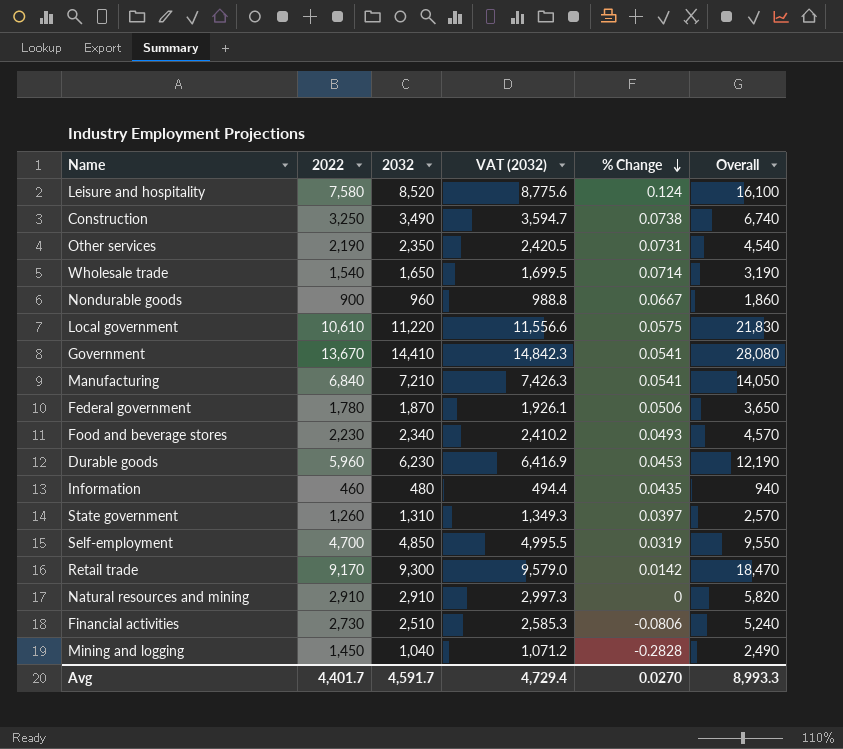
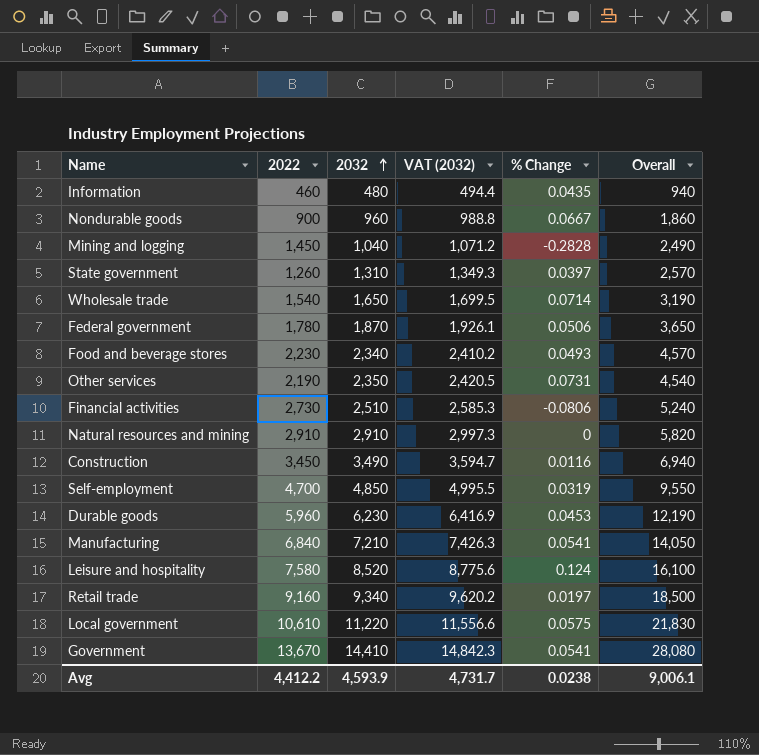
row order: % Change descending -> 2032 ascending
Construction | 2022: 3,250 -> 3,450
Construction | % Change: 0.0738 -> 0.0116
Construction | Overall: 6,740 -> 6,940
Retail trade | 2022: 9,170 -> 9,160
Retail trade | 2032: 9,300 -> 9,340
Retail trade | VAT (2032): 9,579.0 -> 9,620.2
Retail trade | % Change: 0.0142 -> 0.0197
Retail trade | Overall: 18,470 -> 18,500
Avg | 2022: 4,401.7 -> 4,412.2
Avg | 2032: 4,591.7 -> 4,593.9
Avg | VAT (2032): 4,729.4 -> 4,731.7
Avg | % Change: 0.0270 -> 0.0238
Avg | Overall: 8,993.3 -> 9,006.1

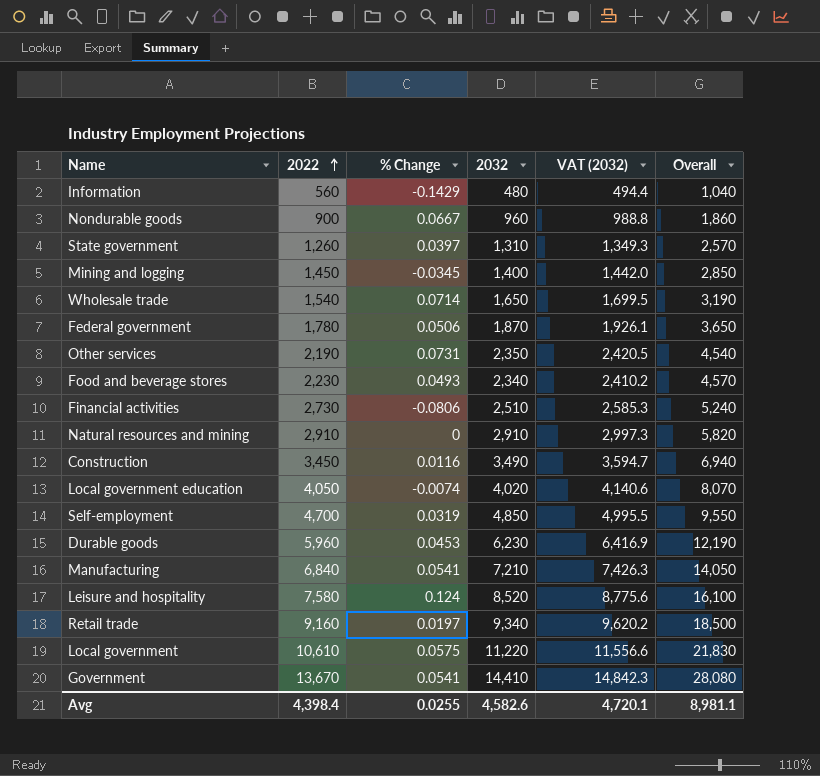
row order: 2032 ascending -> 2022 ascending
column % Change | position: 5 -> 3
Information | 2022: 460 -> 560
Information | % Change: 0.0435 -> -0.1429
Information | Overall: 940 -> 1,040
Mining and logging | % Change: -0.2828 -> -0.0345
Mining and logging | 2032: 1,040 -> 1,400
Mining and logging | VAT (2032): 1,071.2 -> 1,442.0
Mining and logging | Overall: 2,490 -> 2,850
row Local government education: none -> 4,050 | -0.0074 | 4,020 | 4,140.6 | 8,070
Avg | 2022: 4,412.2 -> 4,398.4
Avg | % Change: 0.0238 -> 0.0255
Avg | 2032: 4,593.9 -> 4,582.6
Avg | VAT (2032): 4,731.7 -> 4,720.1
Avg | Overall: 9,006.1 -> 8,981.1

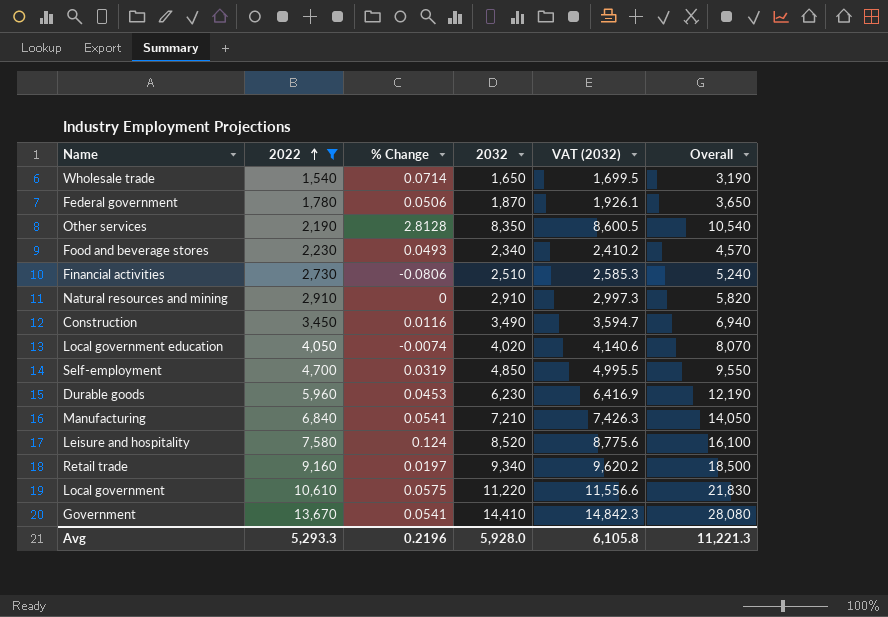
filter: none -> 2022 >= 1,540
Other services | % Change: 0.0731 -> 2.8128
Other services | 2032: 2,350 -> 8,350
Other services | VAT (2032): 2,420.5 -> 8,600.5
Other services | Overall: 4,540 -> 10,540
Avg | 2022: 4,398.4 -> 5,293.3
Avg | % Change: 0.0255 -> 0.2196
Avg | 2032: 4,582.6 -> 5,928.0
Avg | VAT (2032): 4,720.1 -> 6,105.8
Avg | Overall: 8,981.1 -> 11,221.3

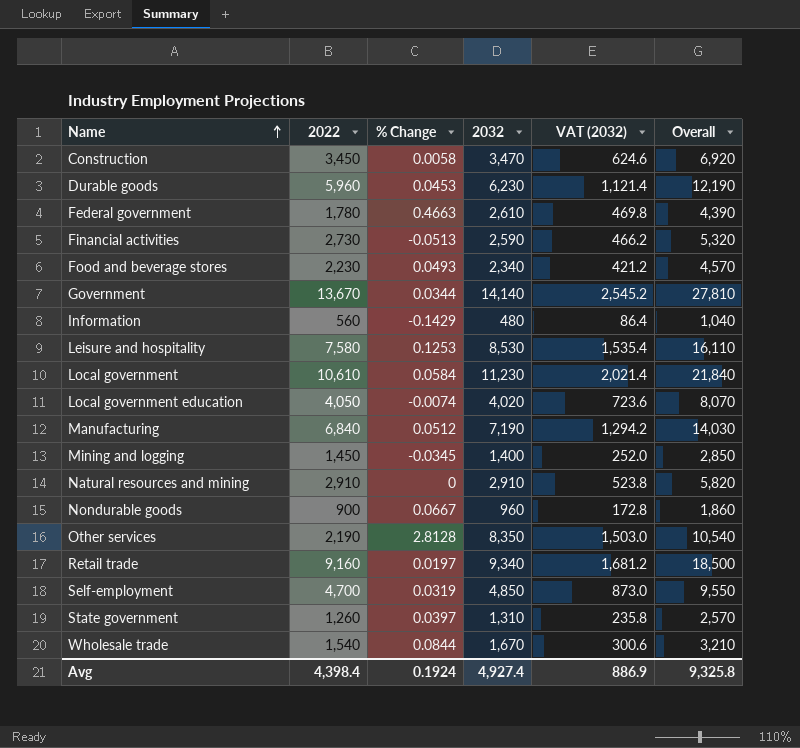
filter: 2022 >= 1,540 -> none
row order: 2022 ascending -> Name ascending
column VAT (2032) | formula: [2032] * 1.03 -> [2032] * 0.18
Construction | % Change: 0.0116 -> 0.0058
Construction | 2032: 3,490 -> 3,470
Construction | Overall: 6,940 -> 6,920
Federal government | % Change: 0.0506 -> 0.4663
Federal government | 2032: 1,870 -> 2,610
Federal government | Overall: 3,650 -> 4,390
Financial activities | % Change: -0.0806 -> -0.0513
Financial activities | 2032: 2,510 -> 2,590
Financial activities | Overall: 5,240 -> 5,320
Government | % Change: 0.0541 -> 0.0344
Government | 2032: 14,410 -> 14,140
Government | Overall: 28,080 -> 27,810
Leisure and hospitality | % Change: 0.124 -> 0.1253
Leisure and hospitality | 2032: 8,520 -> 8,530
Leisure and hospitality | Overall: 16,100 -> 16,110
Local government | % Change: 0.0575 -> 0.0584
Local government | 2032: 11,220 -> 11,230
Local government | Overall: 21,830 -> 21,840
Manufacturing | % Change: 0.0541 -> 0.0512
Manufacturing | 2032: 7,210 -> 7,190
Manufacturing | Overall: 14,050 -> 14,030
Wholesale trade | % Change: 0.0714 -> 0.0844
Wholesale trade | 2032: 1,650 -> 1,670
Wholesale trade | Overall: 3,190 -> 3,210
Avg | 2022: 5,293.3 -> 4,398.4
Avg | % Change: 0.2196 -> 0.1924
Avg | 2032: 5,928.0 -> 4,927.4
Avg | VAT (2032): 6,105.8 -> 886.9
Avg | Overall: 11,221.3 -> 9,325.8

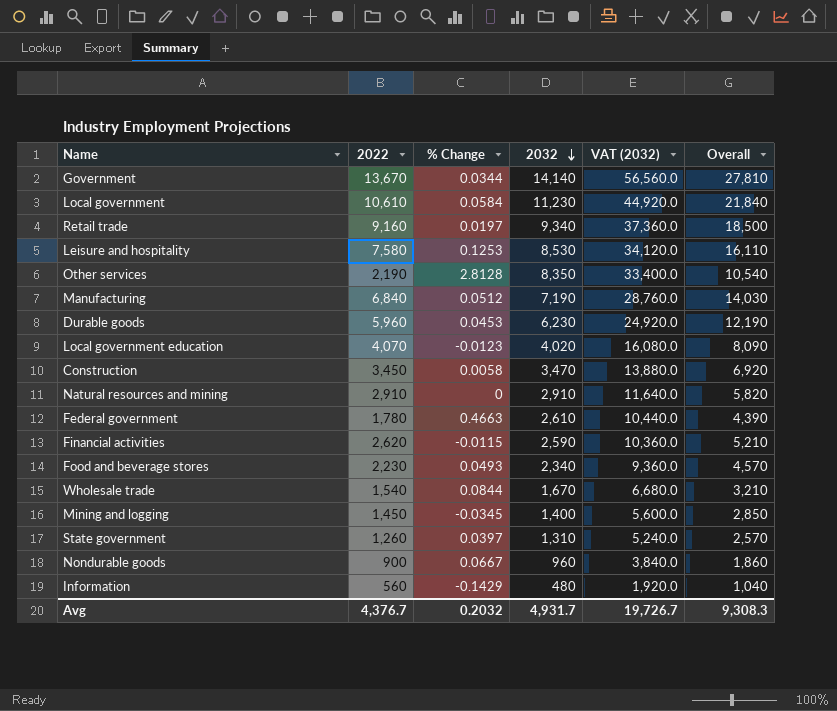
row order: Name ascending -> 2032 descending
column VAT (2032) | formula: [2032] * 0.18 -> [2032] * 4
row Self-employment: 4,700 | 0.0319 | 4,850 | 873.0 | 9,550 -> none
Local government education | 2022: 4,050 -> 4,070
Local government education | % Change: -0.0074 -> -0.0123
Local government education | Overall: 8,070 -> 8,090
Financial activities | 2022: 2,730 -> 2,620
Financial activities | % Change: -0.0513 -> -0.0115
Financial activities | Overall: 5,320 -> 5,210
Avg | 2022: 4,398.4 -> 4,376.7
Avg | % Change: 0.1924 -> 0.2032
Avg | 2032: 4,927.4 -> 4,931.7
Avg | VAT (2032): 886.9 -> 19,726.7
Avg | Overall: 9,325.8 -> 9,308.3

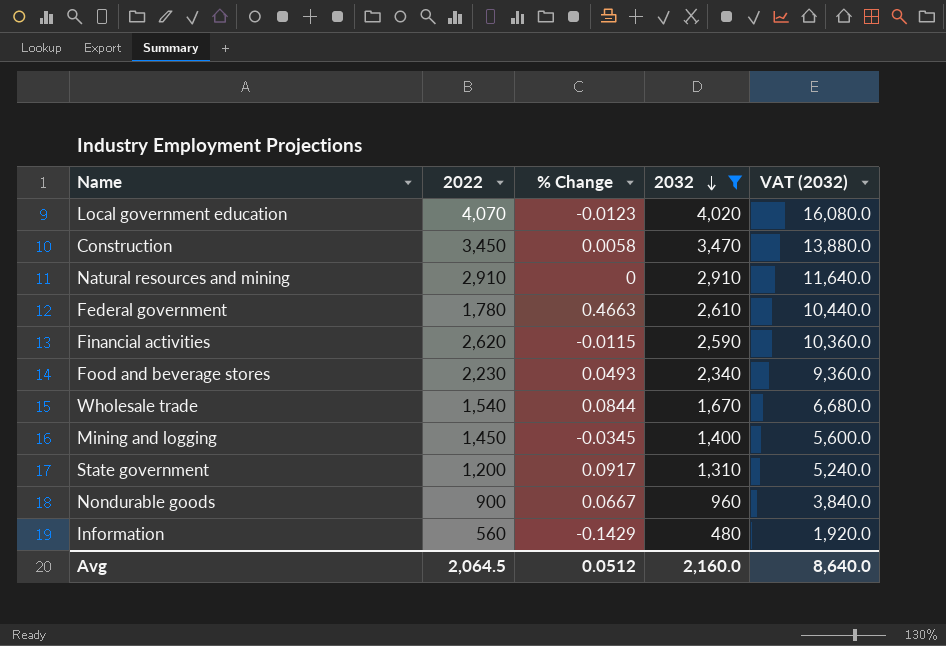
filter: none -> 2032 <= 4,020
column Overall | formula: [2022] + [2032] -> none
State government | 2022: 1,260 -> 1,200
State government | % Change: 0.0397 -> 0.0917
Avg | 2022: 4,376.7 -> 2,064.5
Avg | % Change: 0.2032 -> 0.0512
Avg | 2032: 4,931.7 -> 2,160.0
Avg | VAT (2032): 19,726.7 -> 8,640.0

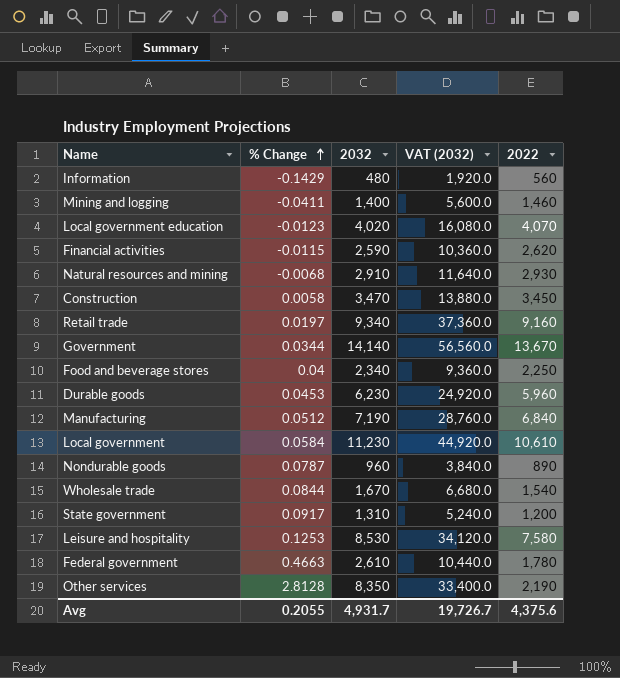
filter: 2032 <= 4,020 -> none
row order: 2032 descending -> % Change ascending
column 2022 | position: 2 -> 5
Mining and logging | % Change: -0.0345 -> -0.0411
Mining and logging | 2022: 1,450 -> 1,460
Natural resources and mining | % Change: 0 -> -0.0068
Natural resources and mining | 2022: 2,910 -> 2,930
Food and beverage stores | % Change: 0.0493 -> 0.04
Food and beverage stores | 2022: 2,230 -> 2,250
Nondurable goods | % Change: 0.0667 -> 0.0787
Nondurable goods | 2022: 900 -> 890
Avg | % Change: 0.0512 -> 0.2055
Avg | 2032: 2,160.0 -> 4,931.7
Avg | VAT (2032): 8,640.0 -> 19,726.7
Avg | 2022: 2,064.5 -> 4,375.6

